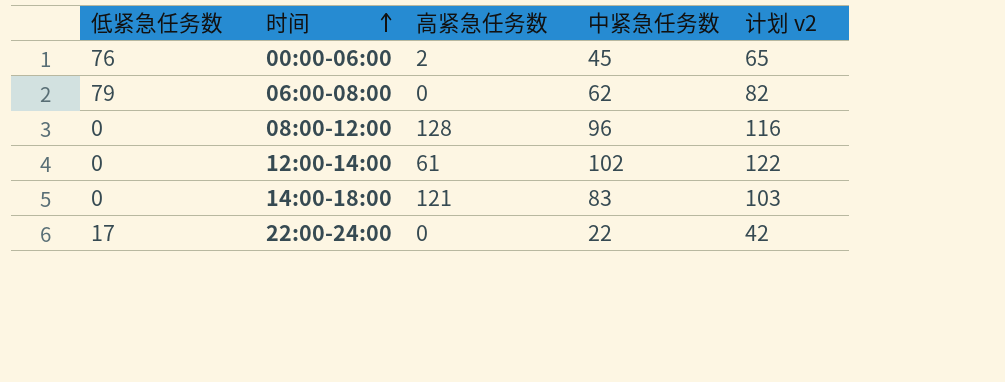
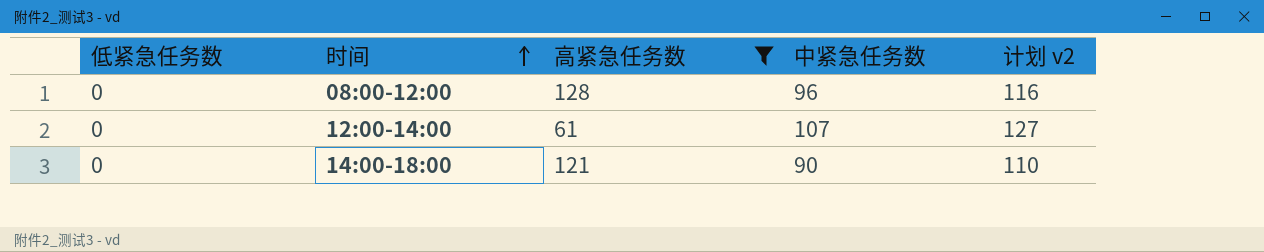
filter: none -> 高紧急任务数 >= 61
12:00-14:00 | 中紧急任务数: 102 -> 107
12:00-14:00 | 计划 v2: 122 -> 127
14:00-18:00 | 中紧急任务数: 83 -> 90
14:00-18:00 | 计划 v2: 103 -> 110

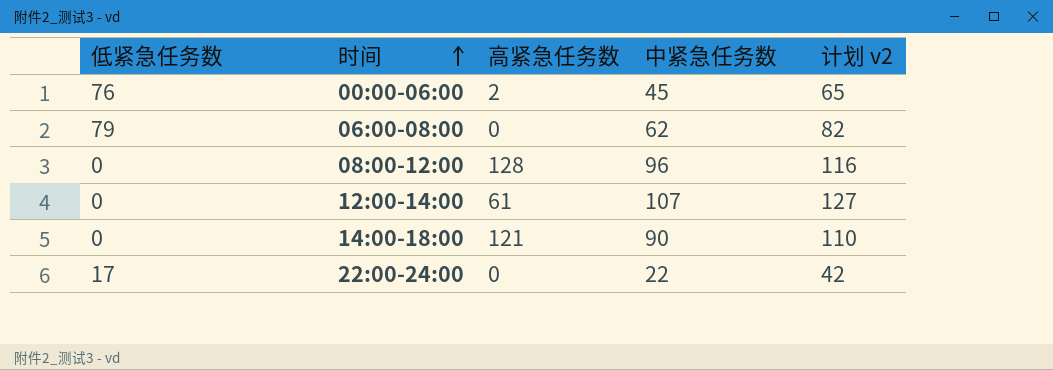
filter: 高紧急任务数 >= 61 -> none

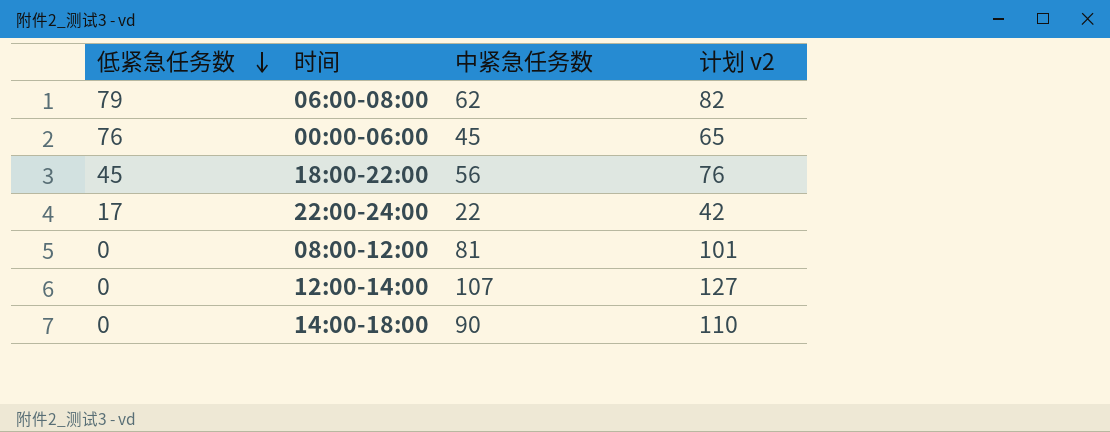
row order: 时间 ascending -> 低紧急任务数 descending
column 高紧急任务数 | position: 3 -> none
row 18:00-22:00: none -> 45 | 56 | 76
08:00-12:00 | 中紧急任务数: 96 -> 81
08:00-12:00 | 计划 v2: 116 -> 101

